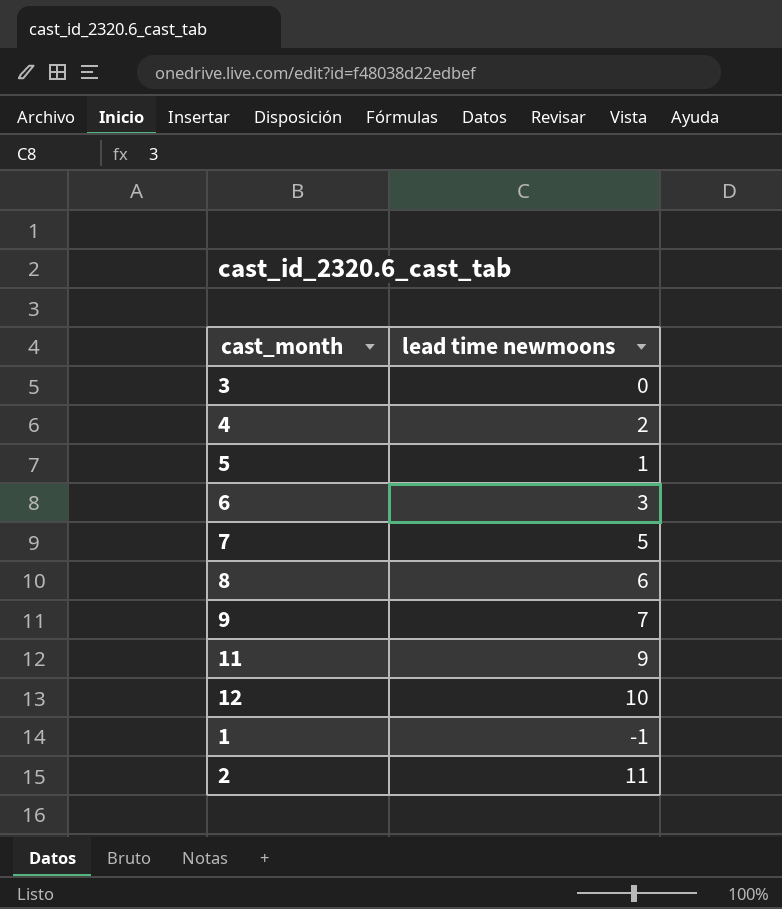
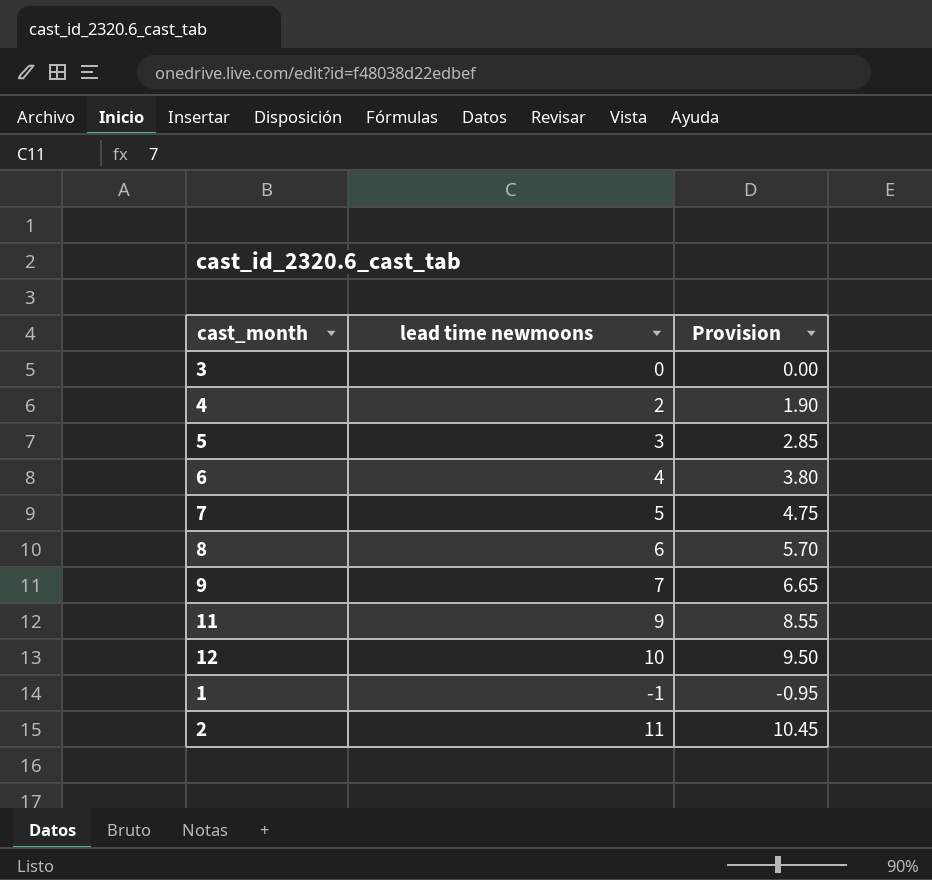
column Provision | formula: none -> [lead time newmoons] * 0.95
5 | lead time newmoons: 1 -> 3
6 | lead time newmoons: 3 -> 4

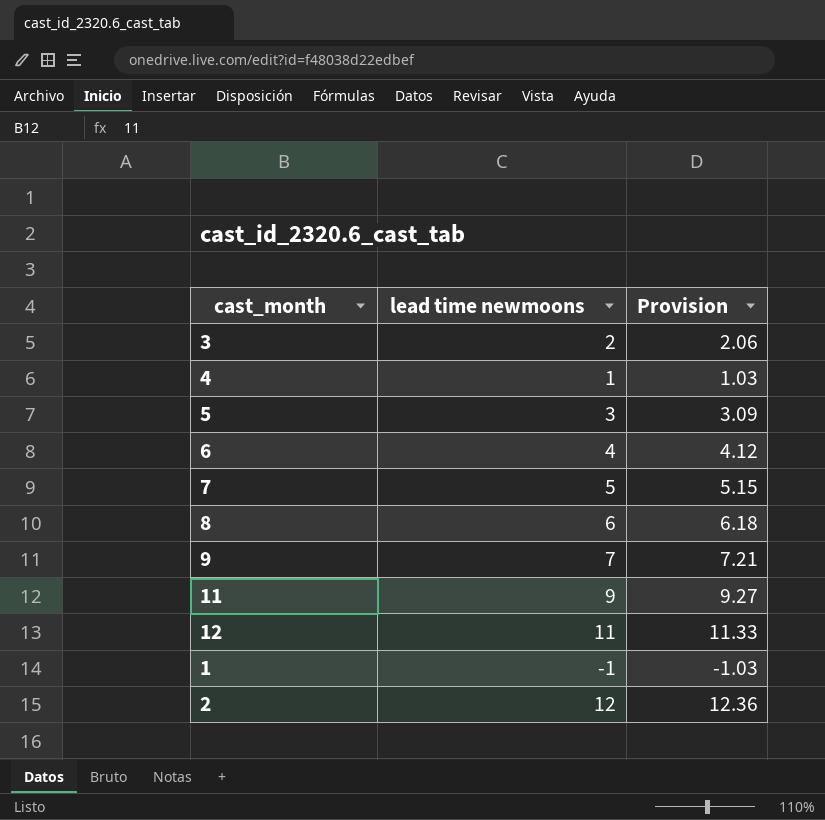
column Provision | formula: [lead time newmoons] * 0.95 -> [lead time newmoons] * 1.03
3 | lead time newmoons: 0 -> 2
4 | lead time newmoons: 2 -> 1
12 | lead time newmoons: 10 -> 11
2 | lead time newmoons: 11 -> 12

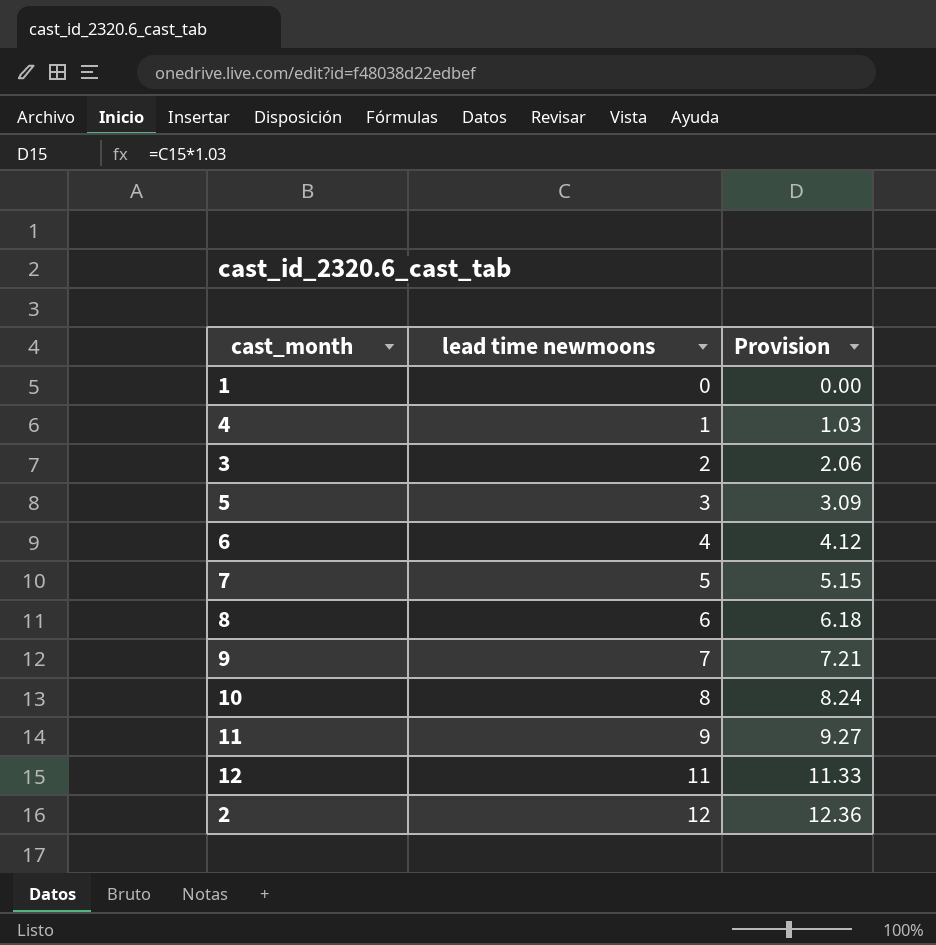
row order: none -> lead time newmoons ascending
1 | lead time newmoons: -1 -> 0
1 | Provision: -1.03 -> 0.00
row 10: none -> 8 | 8.24

